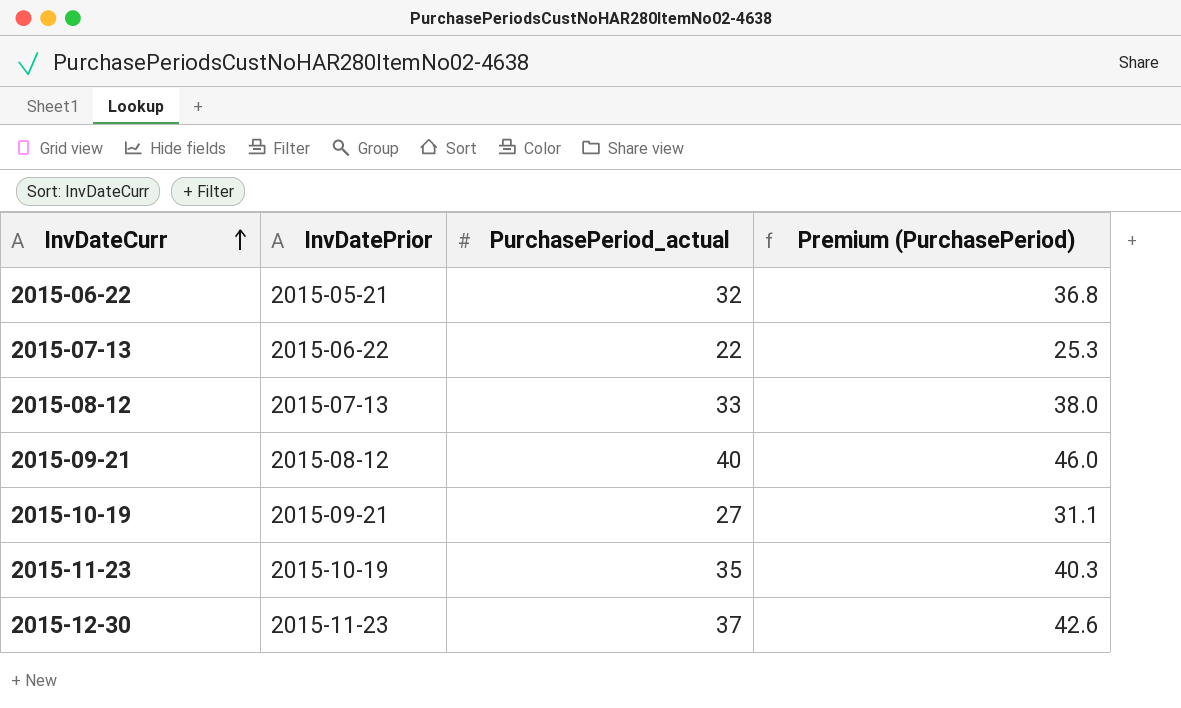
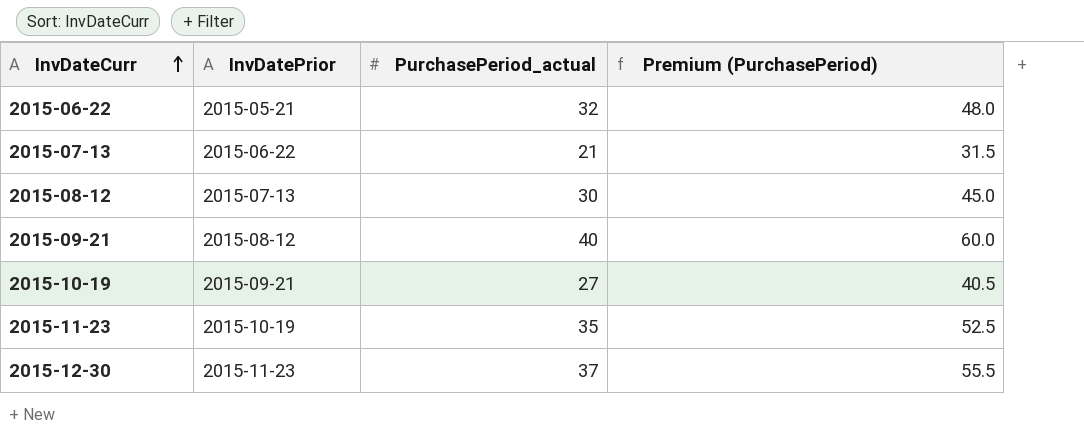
column Premium (PurchasePeriod) | formula: [PurchasePeriod_actual] * 1.15 -> [PurchasePeriod_actual] * 1.5
2015-07-13 | PurchasePeriod_actual: 22 -> 21
2015-08-12 | PurchasePeriod_actual: 33 -> 30

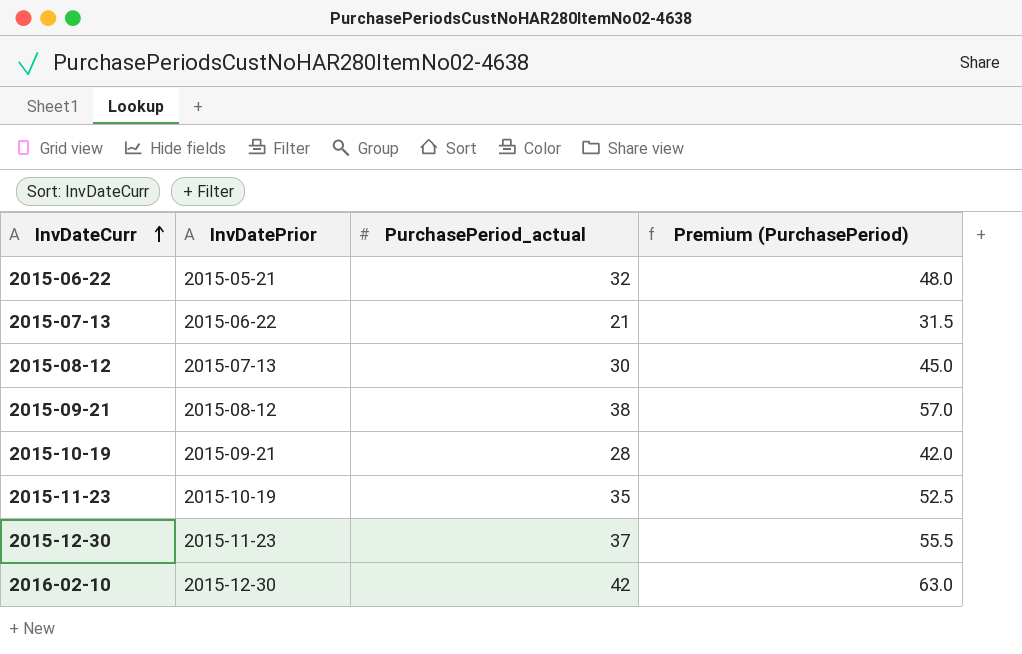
2015-09-21 | PurchasePeriod_actual: 40 -> 38
2015-09-21 | Premium (PurchasePeriod): 60.0 -> 57.0
2015-10-19 | PurchasePeriod_actual: 27 -> 28
2015-10-19 | Premium (PurchasePeriod): 40.5 -> 42.0
row 2016-02-10: none -> 2015-12-30 | 42 | 63.0

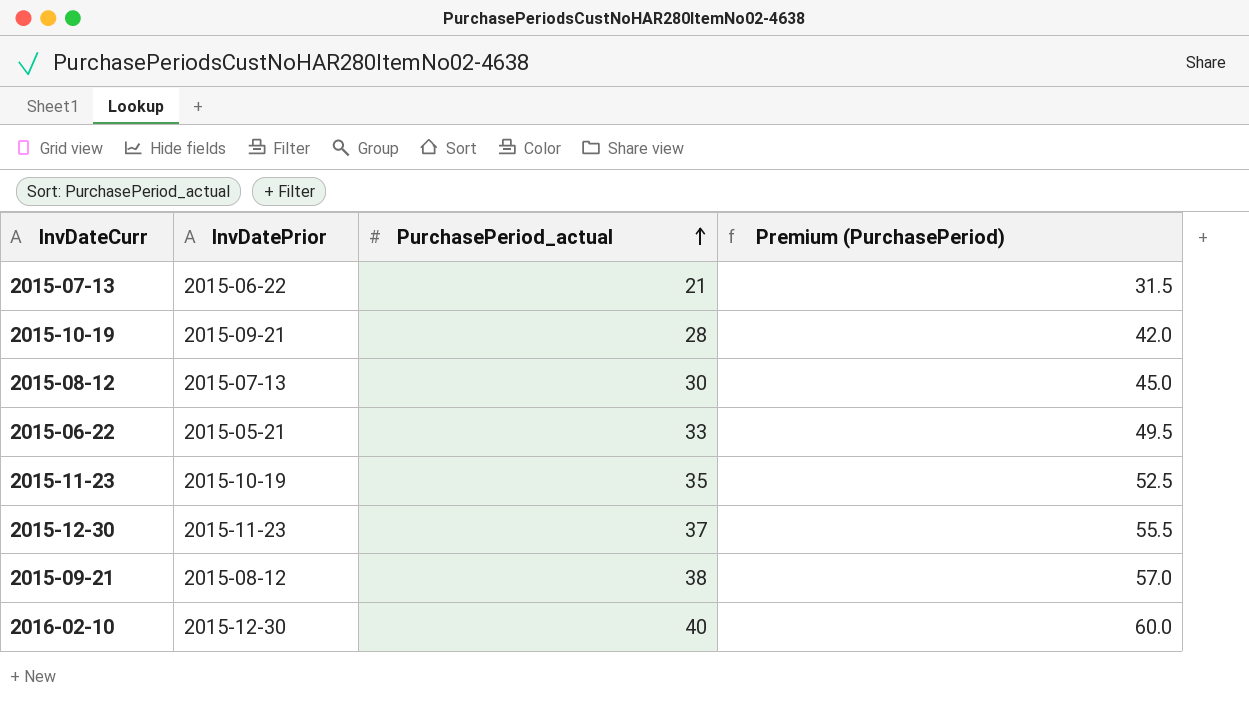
row order: InvDateCurr ascending -> PurchasePeriod_actual ascending
2015-06-22 | PurchasePeriod_actual: 32 -> 33
2015-06-22 | Premium (PurchasePeriod): 48.0 -> 49.5
2016-02-10 | PurchasePeriod_actual: 42 -> 40
2016-02-10 | Premium (PurchasePeriod): 63.0 -> 60.0

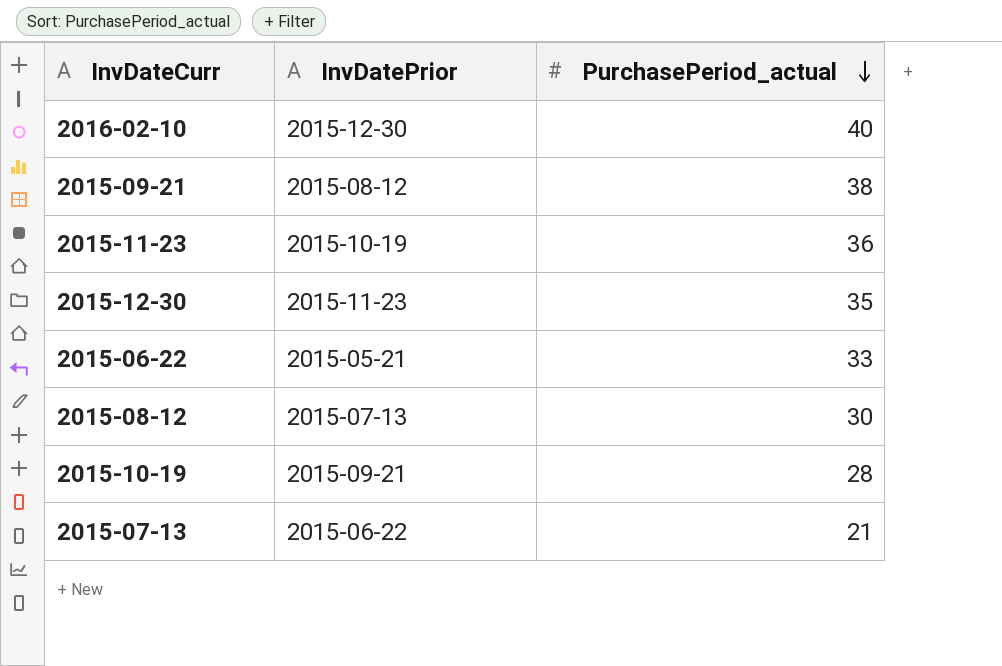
row order: PurchasePeriod_actual ascending -> PurchasePeriod_actual descending
column Premium (PurchasePeriod) | formula: [PurchasePeriod_actual] * 1.5 -> none
2015-11-23 | PurchasePeriod_actual: 35 -> 36
2015-12-30 | PurchasePeriod_actual: 37 -> 35

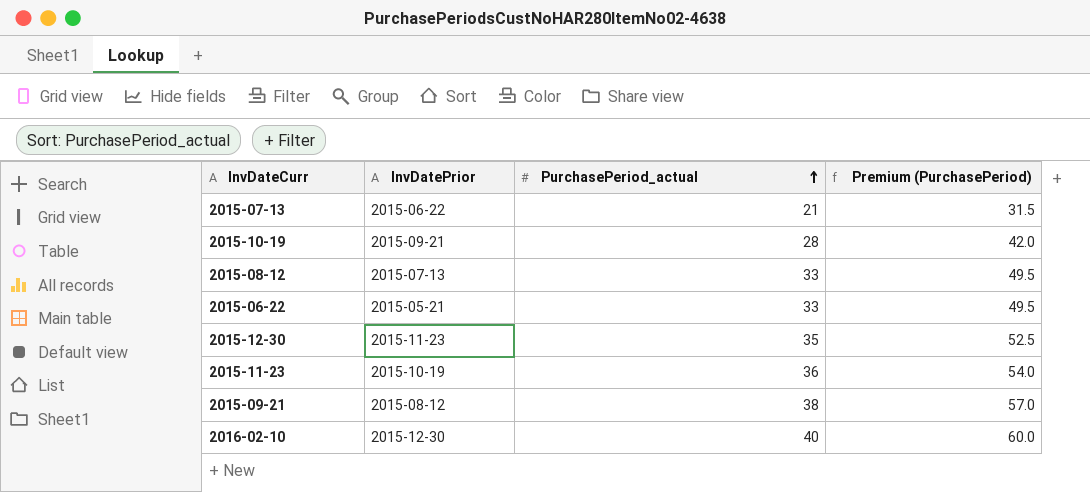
row order: PurchasePeriod_actual descending -> PurchasePeriod_actual ascending
column Premium (PurchasePeriod) | formula: none -> [PurchasePeriod_actual] * 1.5
2015-08-12 | PurchasePeriod_actual: 30 -> 33

